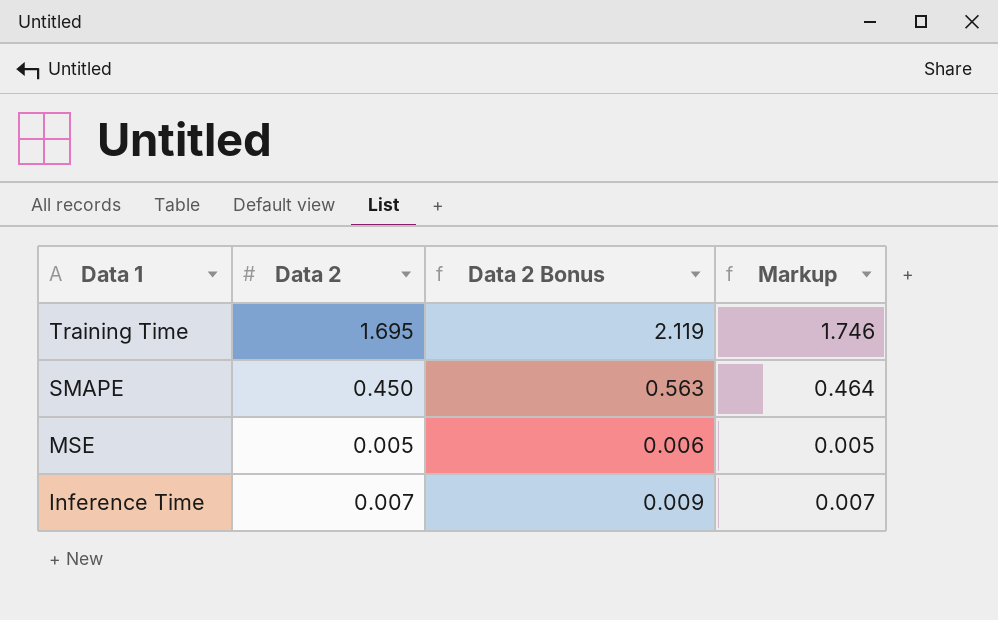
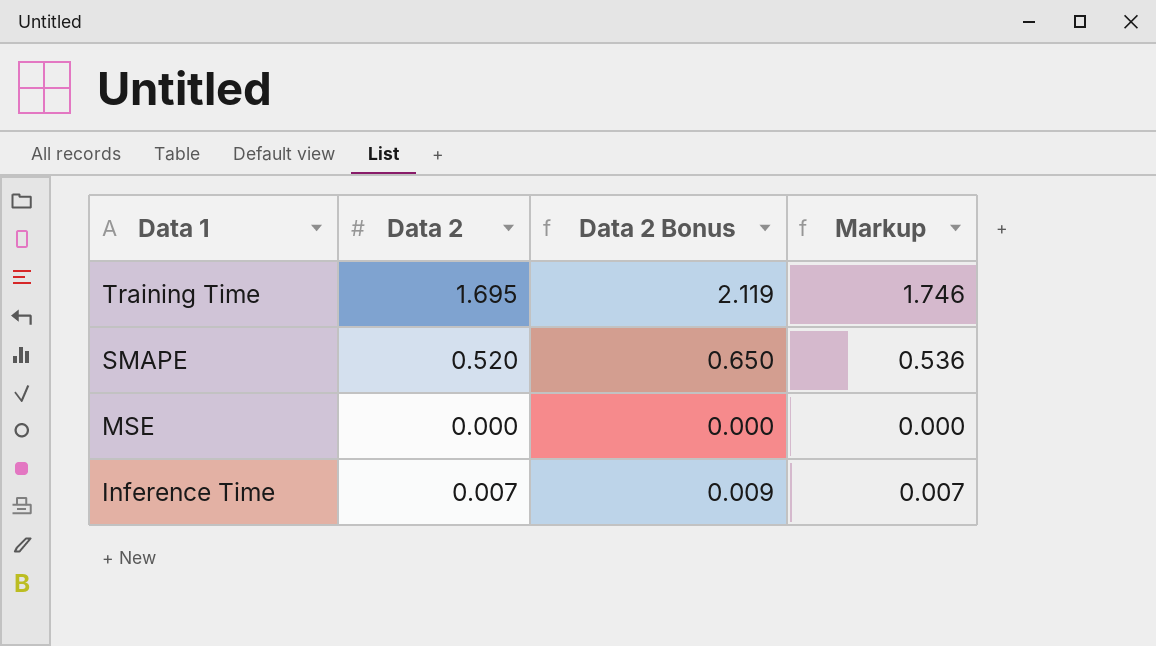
SMAPE | Data 2: 0.450 -> 0.520
SMAPE | Data 2 Bonus: 0.563 -> 0.650
SMAPE | Markup: 0.464 -> 0.536
MSE | Data 2: 0.005 -> 0.000
MSE | Data 2 Bonus: 0.006 -> 0.000
MSE | Markup: 0.005 -> 0.000

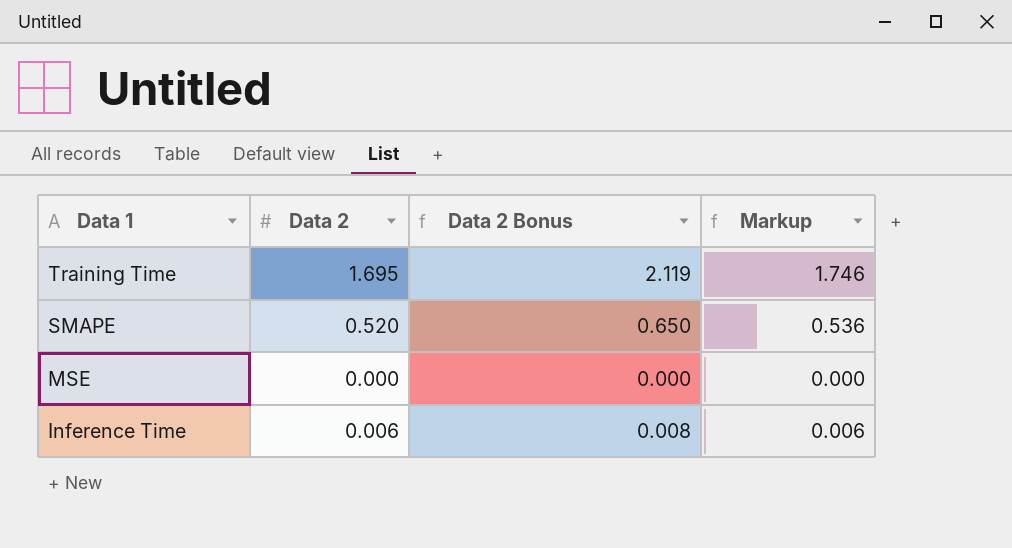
Inference Time | Data 2: 0.007 -> 0.006
Inference Time | Data 2 Bonus: 0.009 -> 0.008
Inference Time | Markup: 0.007 -> 0.006

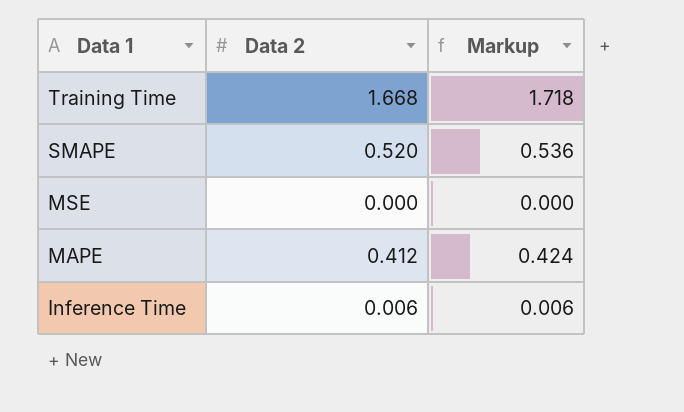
column Data 2 Bonus | formula: [Data 2] * 1.25 -> none
Training Time | Data 2: 1.695 -> 1.668
Training Time | Markup: 1.746 -> 1.718
row MAPE: none -> 0.412 | 0.424

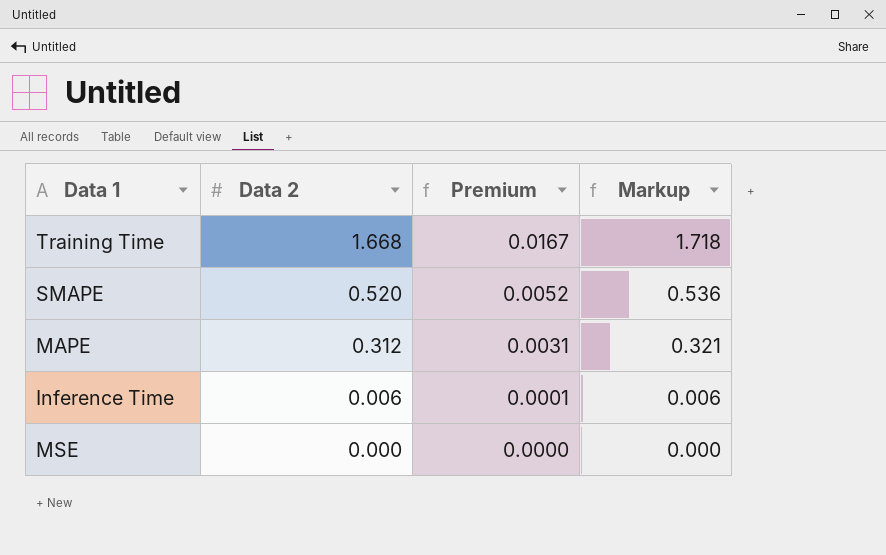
row order: Data 1 descending -> Data 2 descending
column Premium | formula: none -> [Data 2] * 0.01
MAPE | Data 2: 0.412 -> 0.312
MAPE | Markup: 0.424 -> 0.321

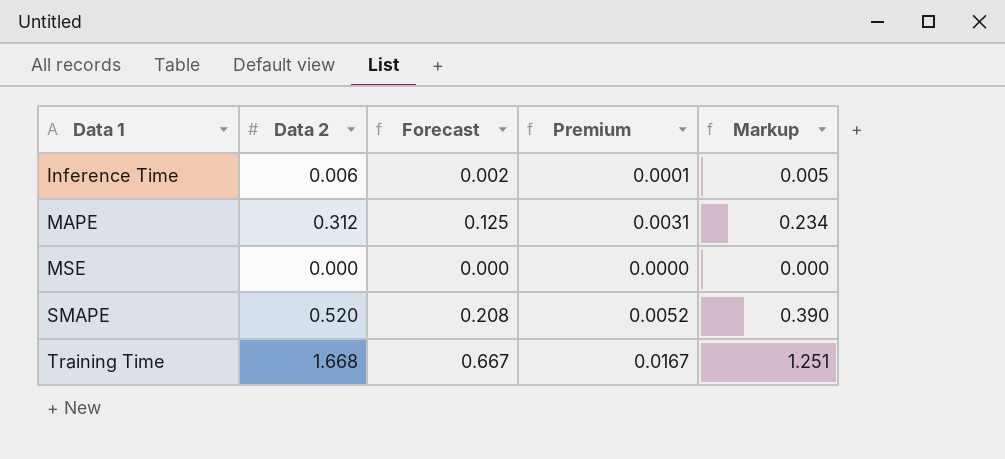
row order: Data 2 descending -> Data 1 ascending
column Forecast | formula: none -> [Data 2] * 0.4
column Markup | formula: [Data 2] * 1.03 -> [Data 2] * 0.75

